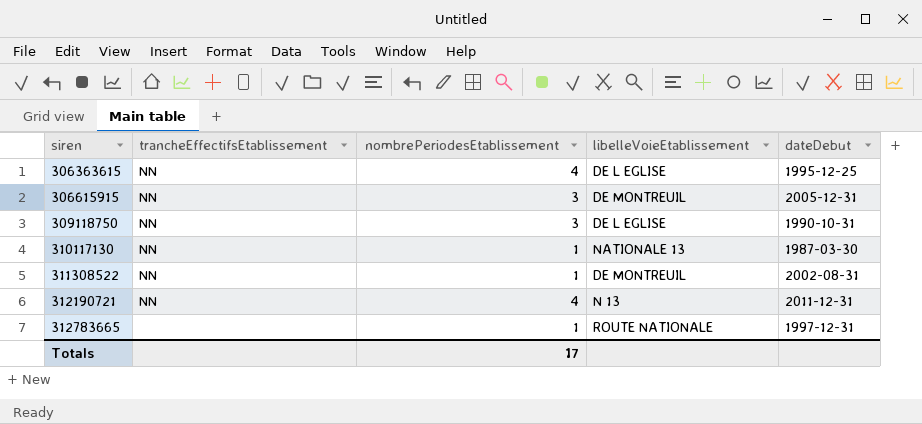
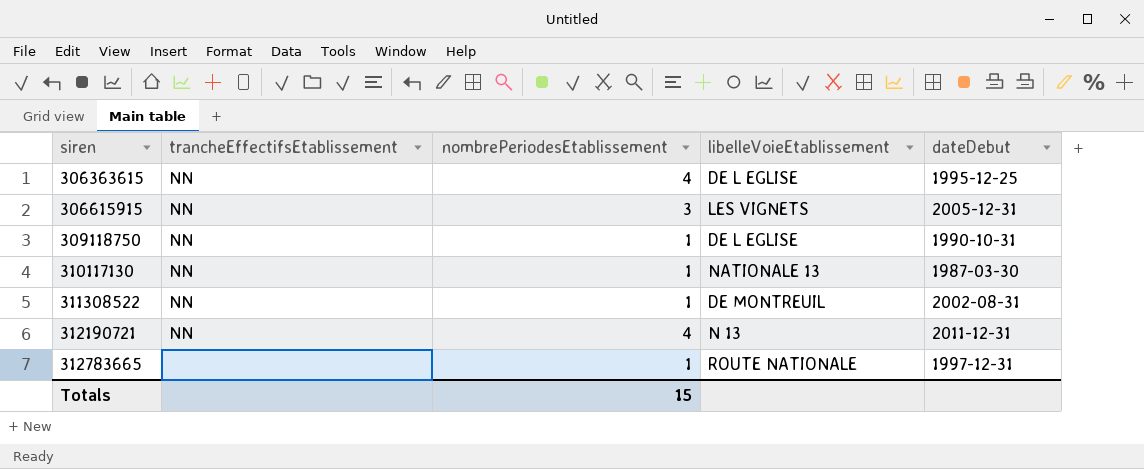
306615915 | libelleVoieEtablissement: DE MONTREUIL -> LES VIGNETS
309118750 | nombrePeriodesEtablissement: 3 -> 1
Totals | nombrePeriodesEtablissement: 17 -> 15

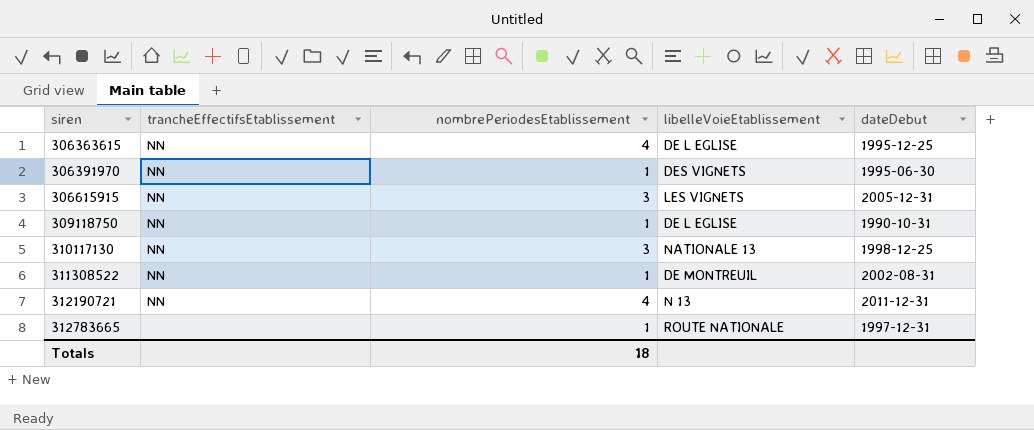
row 306391970: none -> NN | 1 | DES VIGNETS | 1995-06-30
310117130 | nombrePeriodesEtablissement: 1 -> 3
310117130 | dateDebut: 1987-03-30 -> 1998-12-25
Totals | nombrePeriodesEtablissement: 15 -> 18

